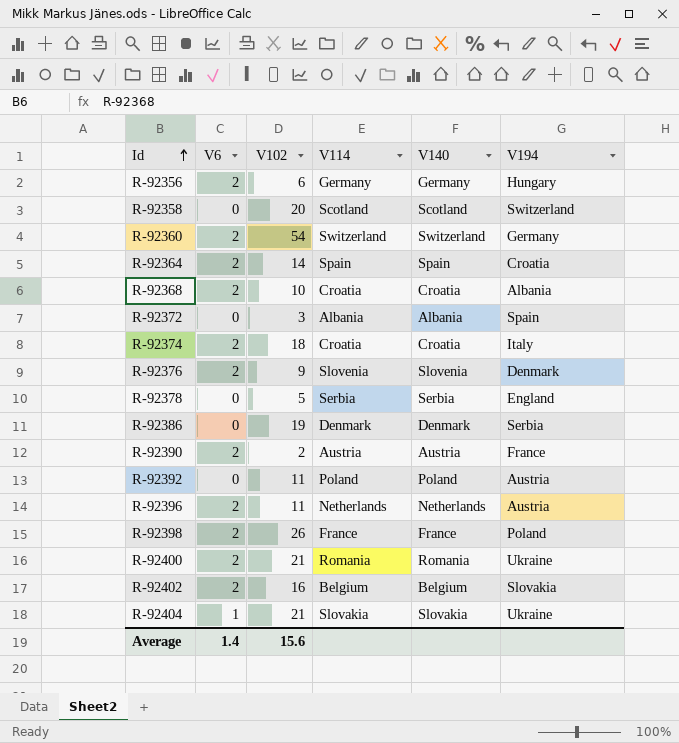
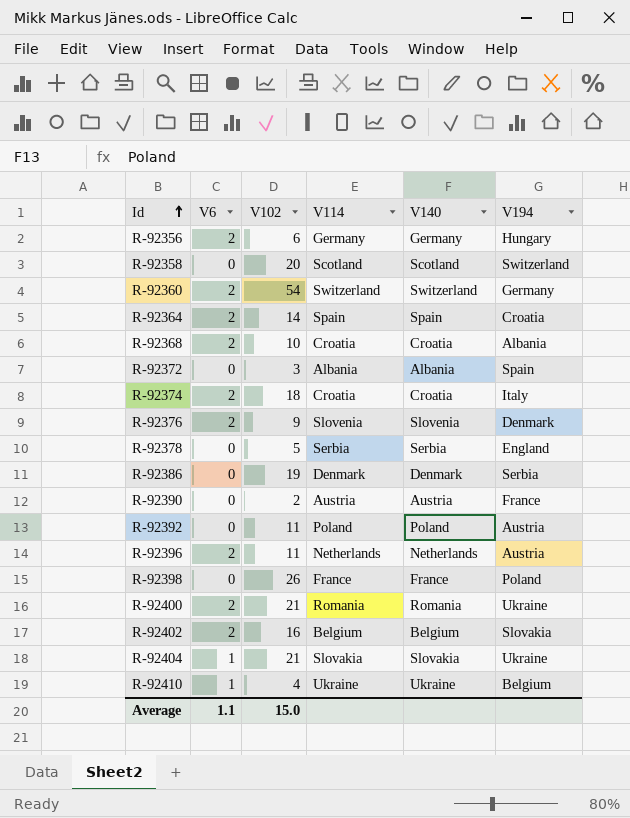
R-92390 | V6: 2 -> 0
R-92398 | V6: 2 -> 0
row R-92410: none -> 1 | 4 | Ukraine | Ukraine | Belgium
Average | V6: 1.4 -> 1.1
Average | V102: 15.6 -> 15.0

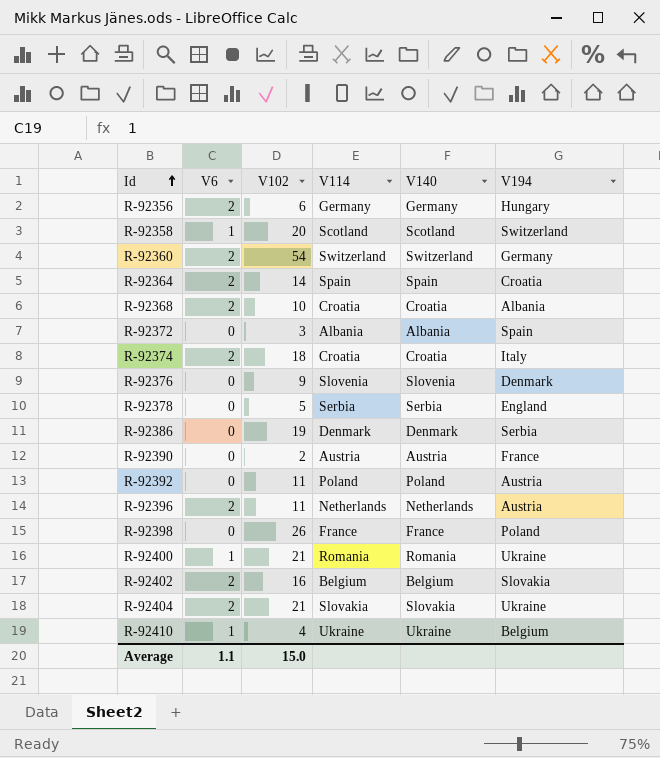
R-92358 | V6: 0 -> 1
R-92376 | V6: 2 -> 0
R-92400 | V6: 2 -> 1
R-92404 | V6: 1 -> 2

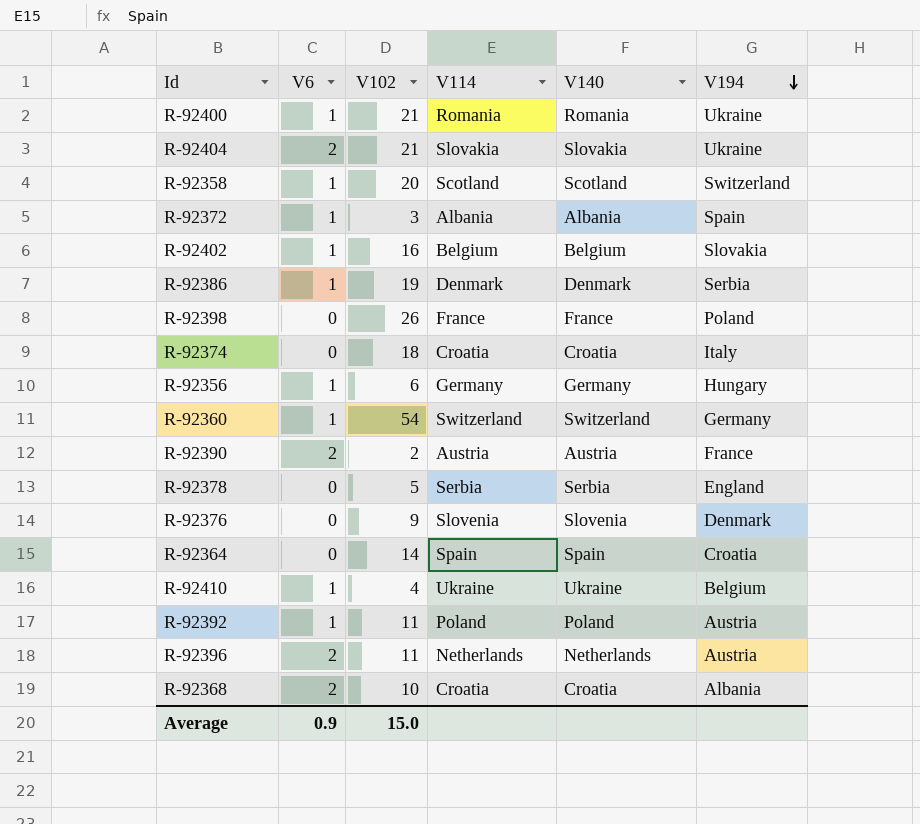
row order: Id ascending -> V194 descending
R-92372 | V6: 0 -> 1
R-92402 | V6: 2 -> 1
R-92386 | V6: 0 -> 1
R-92374 | V6: 2 -> 0
R-92356 | V6: 2 -> 1
R-92360 | V6: 2 -> 1
R-92390 | V6: 0 -> 2
R-92364 | V6: 2 -> 0
R-92392 | V6: 0 -> 1
Average | V6: 1.1 -> 0.9

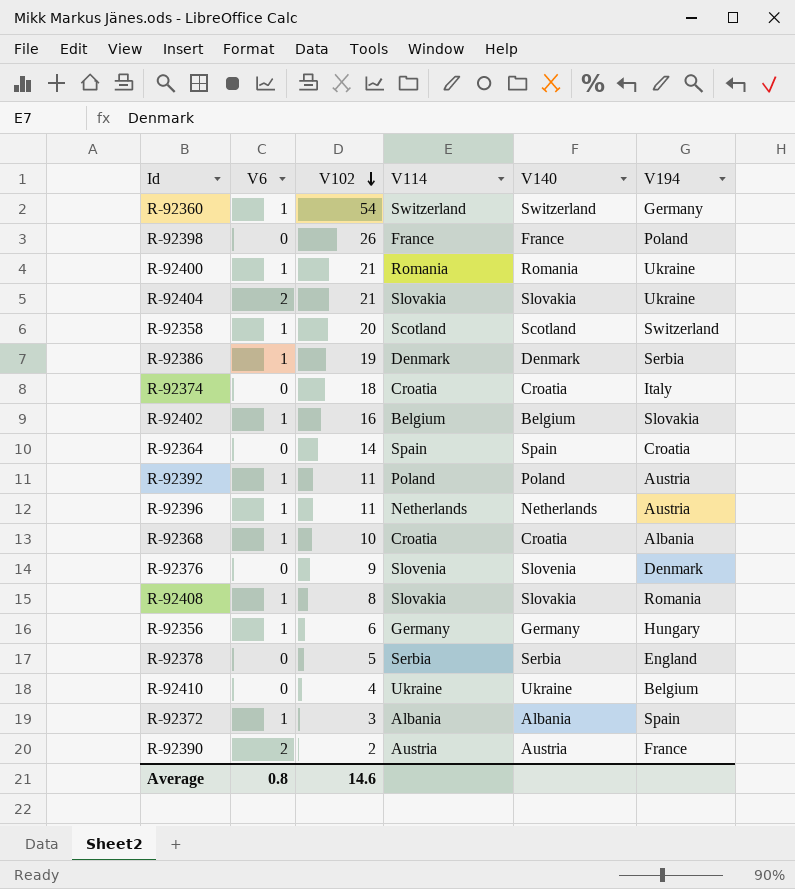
row order: V194 descending -> V102 descending
R-92396 | V6: 2 -> 1
R-92368 | V6: 2 -> 1
row R-92408: none -> 1 | 8 | Slovakia | Slovakia | Romania
R-92410 | V6: 1 -> 0
Average | V6: 0.9 -> 0.8
Average | V102: 15.0 -> 14.6

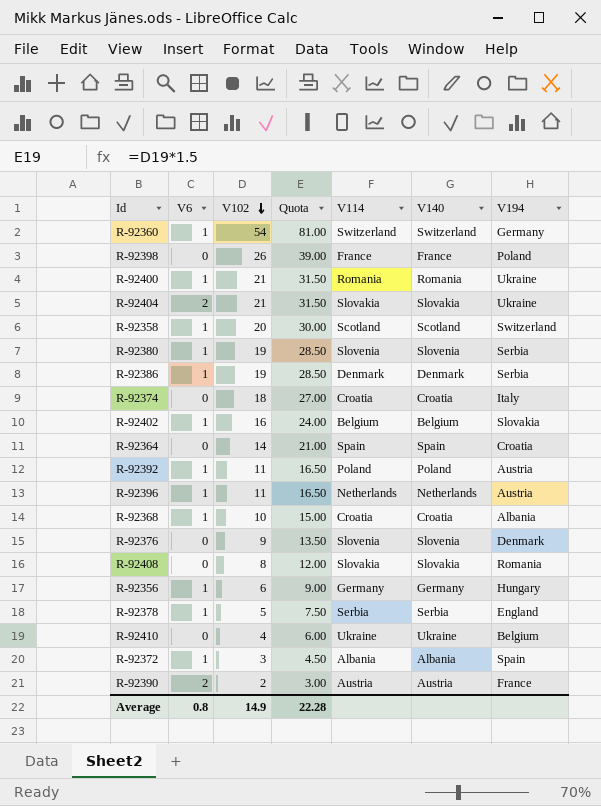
column Quota | formula: none -> [V102] * 1.5
row R-92380: none -> 1 | 19 | 28.50 | Slovenia | Slovenia | Serbia
R-92408 | V6: 1 -> 0
R-92378 | V6: 0 -> 1
Average | V102: 14.6 -> 14.9

